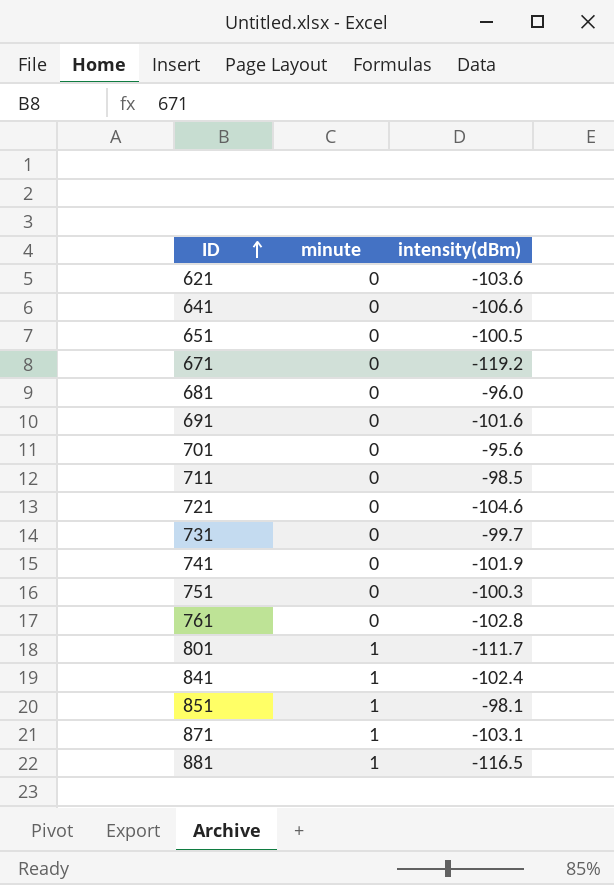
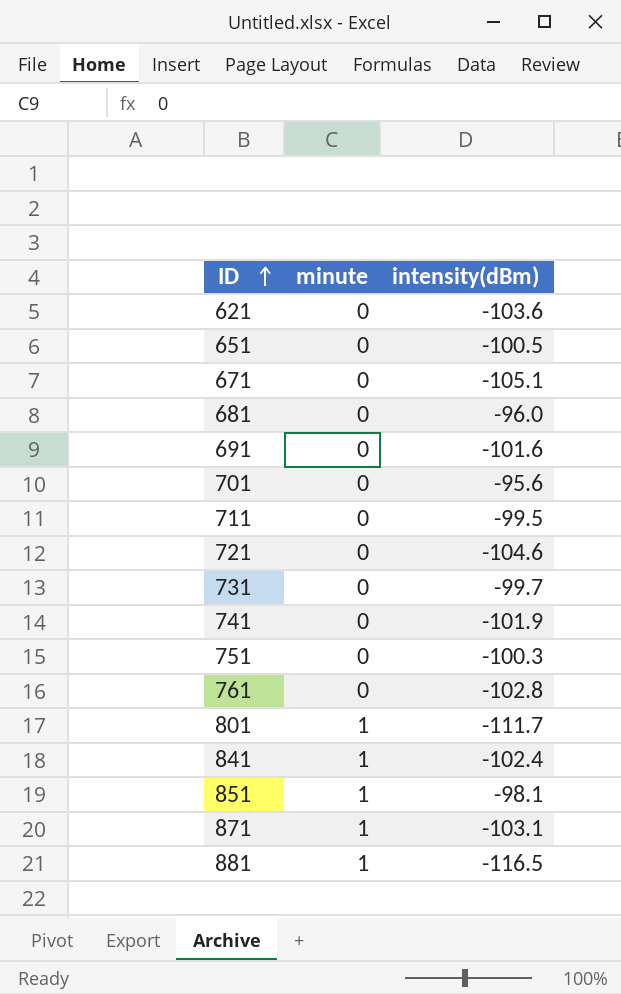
row 641: 0 | -106.6 -> none
671 | intensity(dBm): -119.2 -> -105.1
711 | intensity(dBm): -98.5 -> -99.5

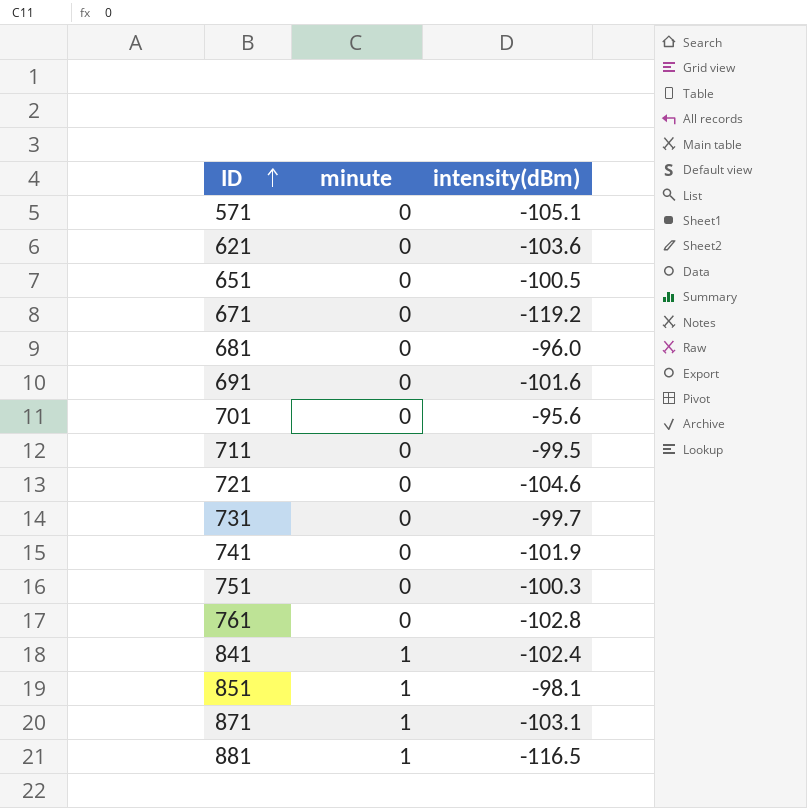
row 801: 1 | -111.7 -> none
row 571: none -> 0 | -105.1
671 | intensity(dBm): -105.1 -> -119.2

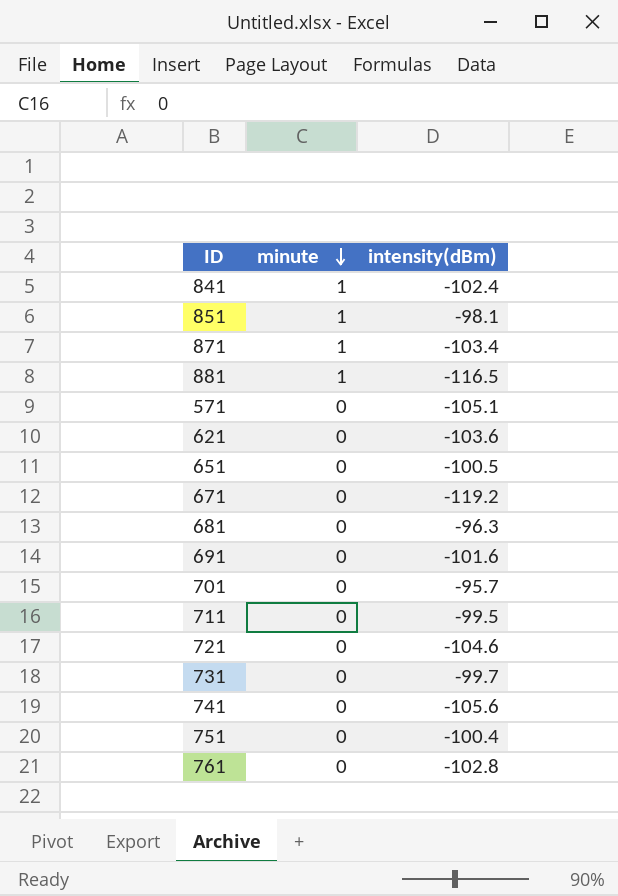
row order: ID ascending -> minute descending
871 | intensity(dBm): -103.1 -> -103.4
681 | intensity(dBm): -96.0 -> -96.3
701 | intensity(dBm): -95.6 -> -95.7
741 | intensity(dBm): -101.9 -> -105.6
751 | intensity(dBm): -100.3 -> -100.4

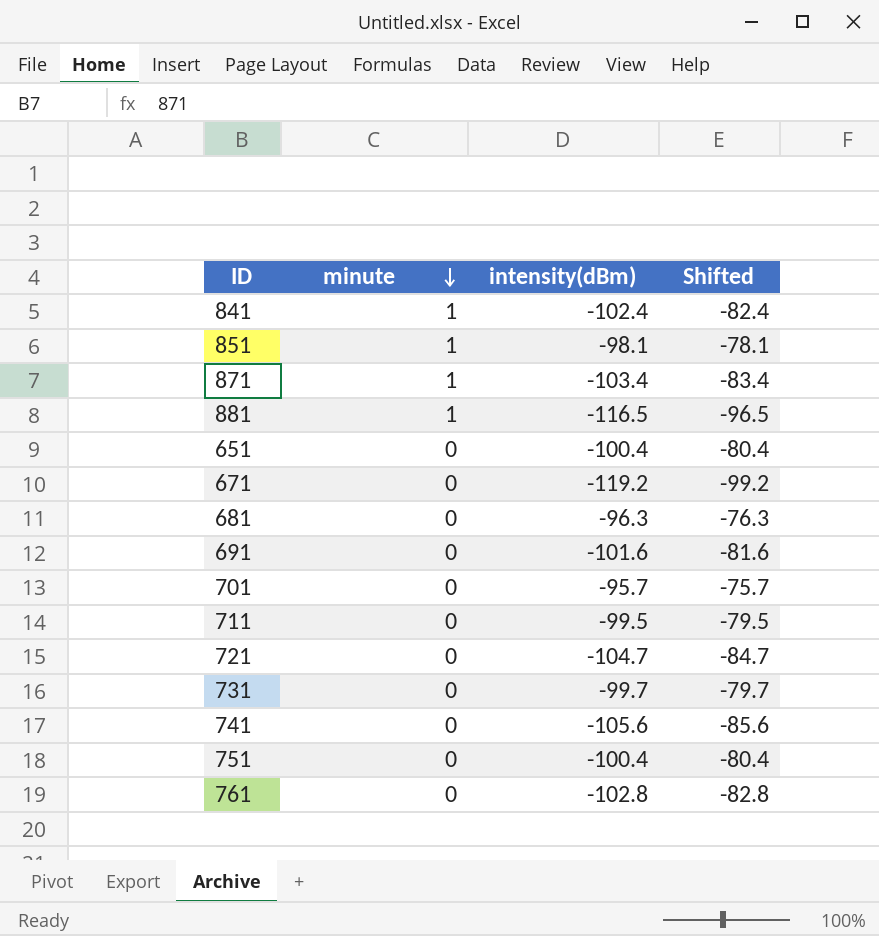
column Shifted | formula: none -> [intensity(dBm)] + 20
row 571: 0 | -105.1 -> none
row 621: 0 | -103.6 -> none
651 | intensity(dBm): -100.5 -> -100.4
721 | intensity(dBm): -104.6 -> -104.7

